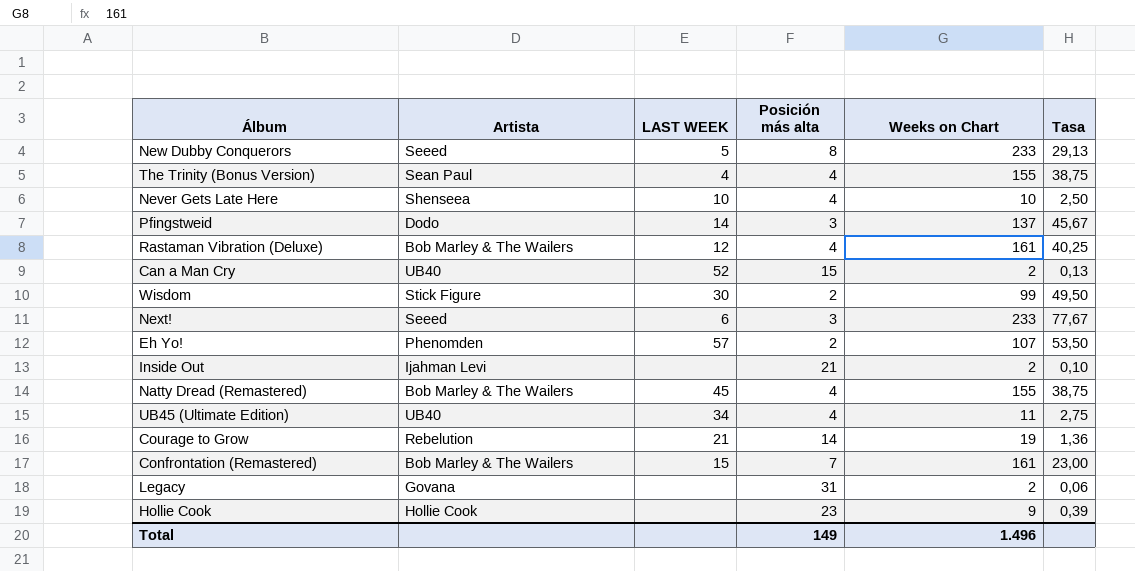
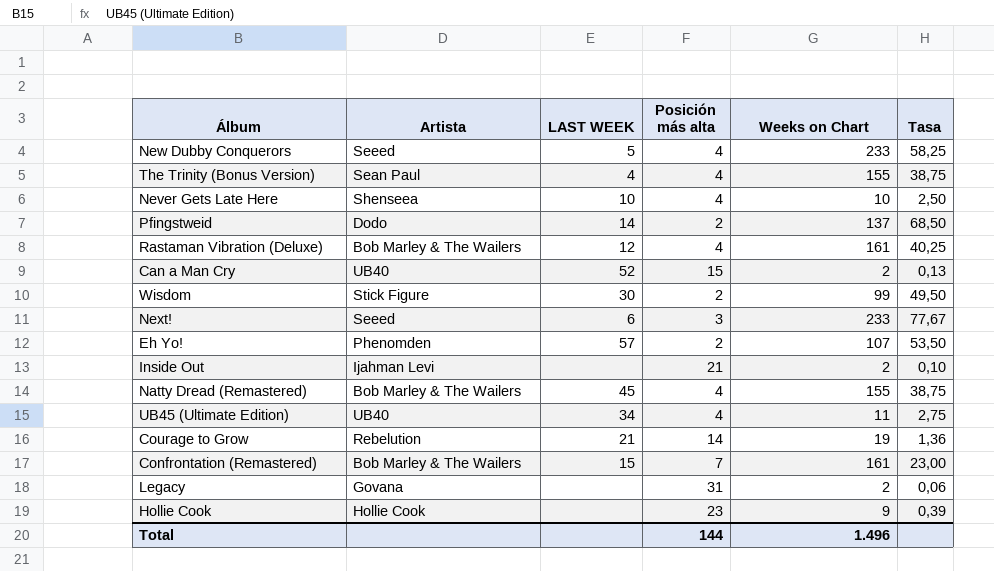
New Dubby Conquerors | Posición más alta: 8 -> 4
New Dubby Conquerors | Tasa: 29,13 -> 58,25
Pfingstweid | Posición más alta: 3 -> 2
Pfingstweid | Tasa: 45,67 -> 68,50
Total | Posición más alta: 149 -> 144

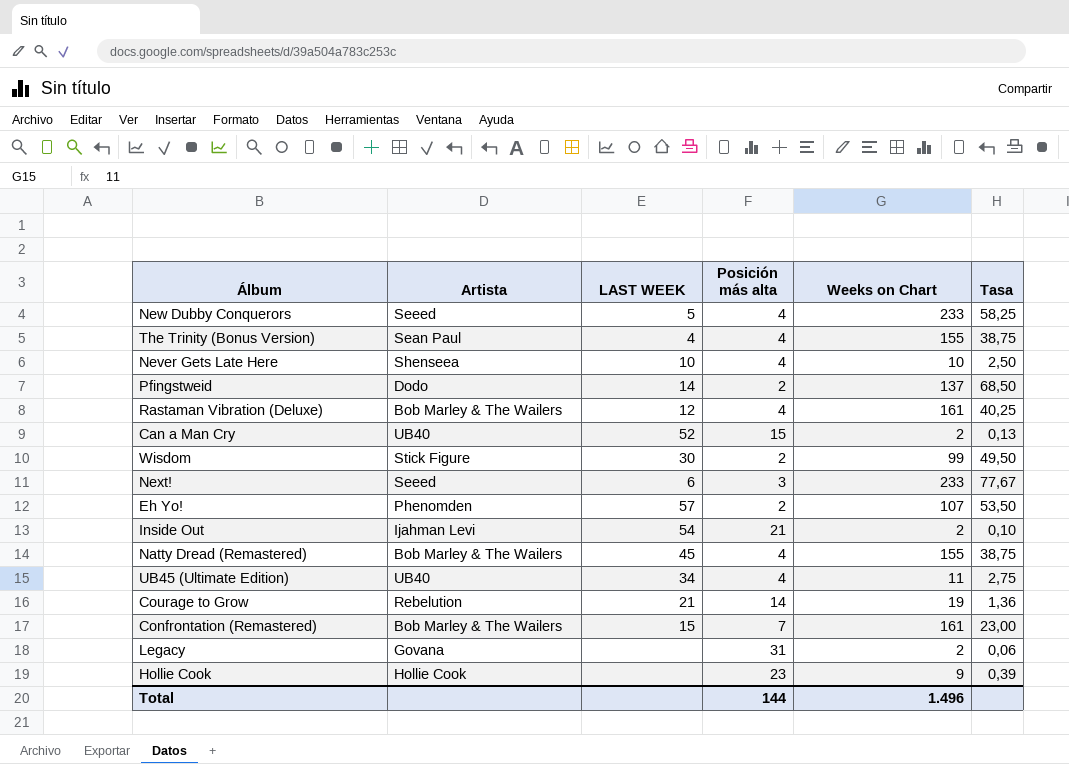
Inside Out | LAST WEEK: none -> 54

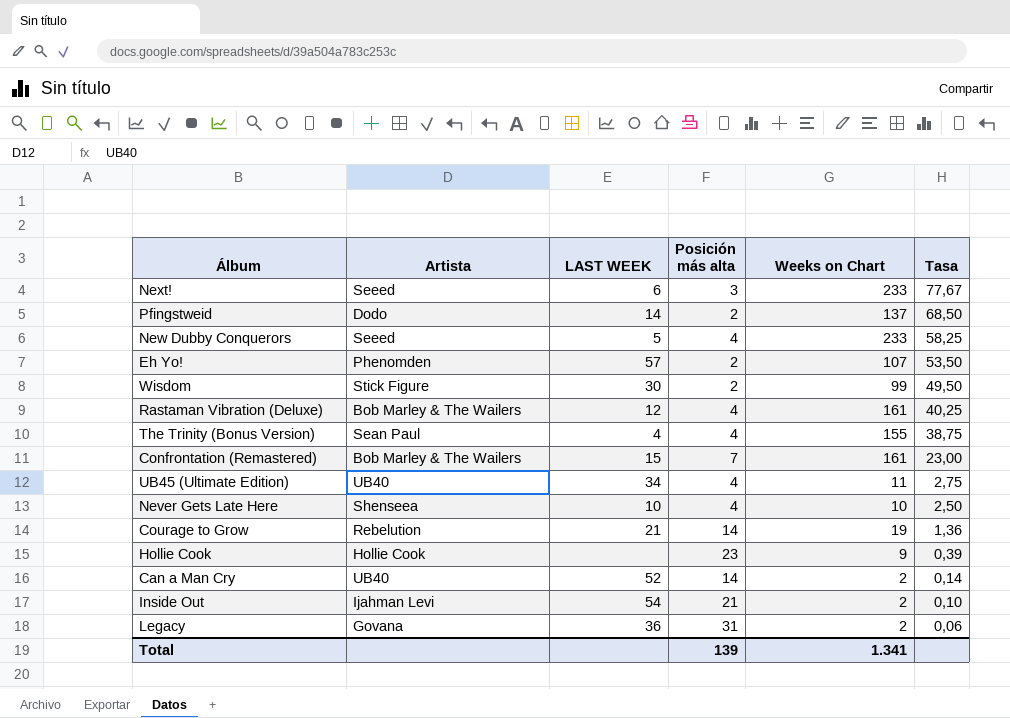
row order: none -> Tasa descending
row Natty Dread (Remastered): Bob Marley & The Wailers | 45 | 4 | 155 | 38,75 -> none
Can a Man Cry | Posición más alta: 15 -> 14
Can a Man Cry | Tasa: 0,13 -> 0,14
Legacy | LAST WEEK: none -> 36
Total | Posición más alta: 144 -> 139
Total | Weeks on Chart: 1.496 -> 1.341

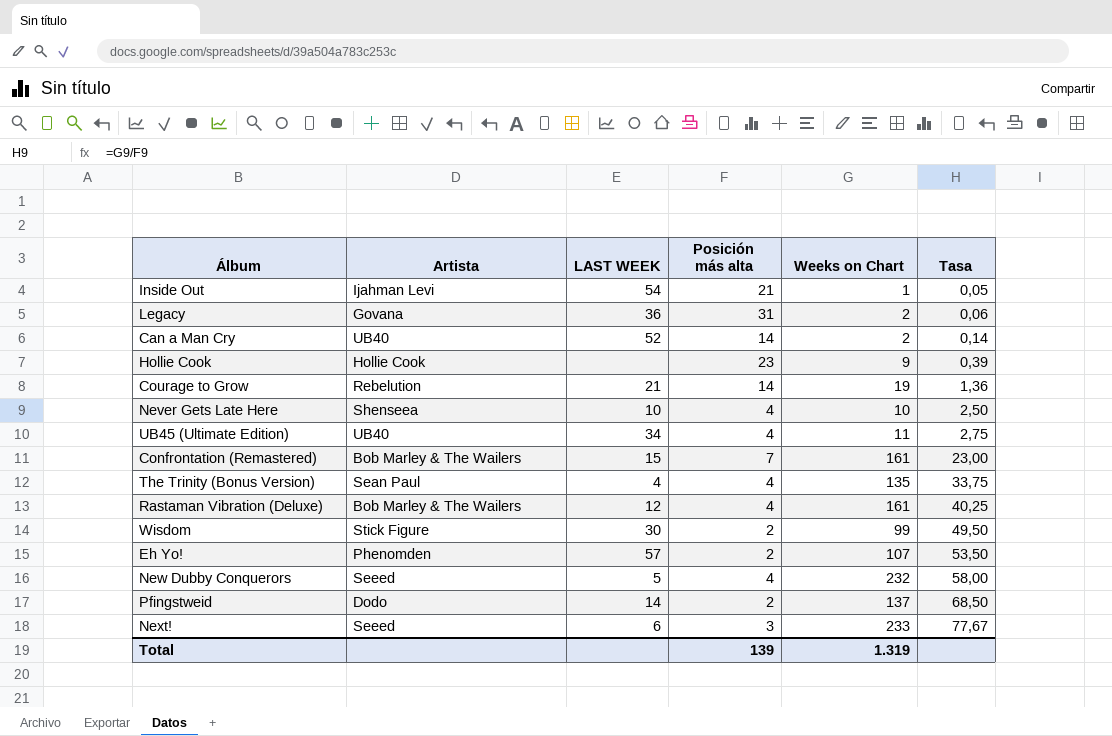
row order: Tasa descending -> Tasa ascending
Inside Out | Weeks on Chart: 2 -> 1
Inside Out | Tasa: 0,10 -> 0,05
The Trinity (Bonus Version) | Weeks on Chart: 155 -> 135
The Trinity (Bonus Version) | Tasa: 38,75 -> 33,75
New Dubby Conquerors | Weeks on Chart: 233 -> 232
New Dubby Conquerors | Tasa: 58,25 -> 58,00
Total | Weeks on Chart: 1.341 -> 1.319

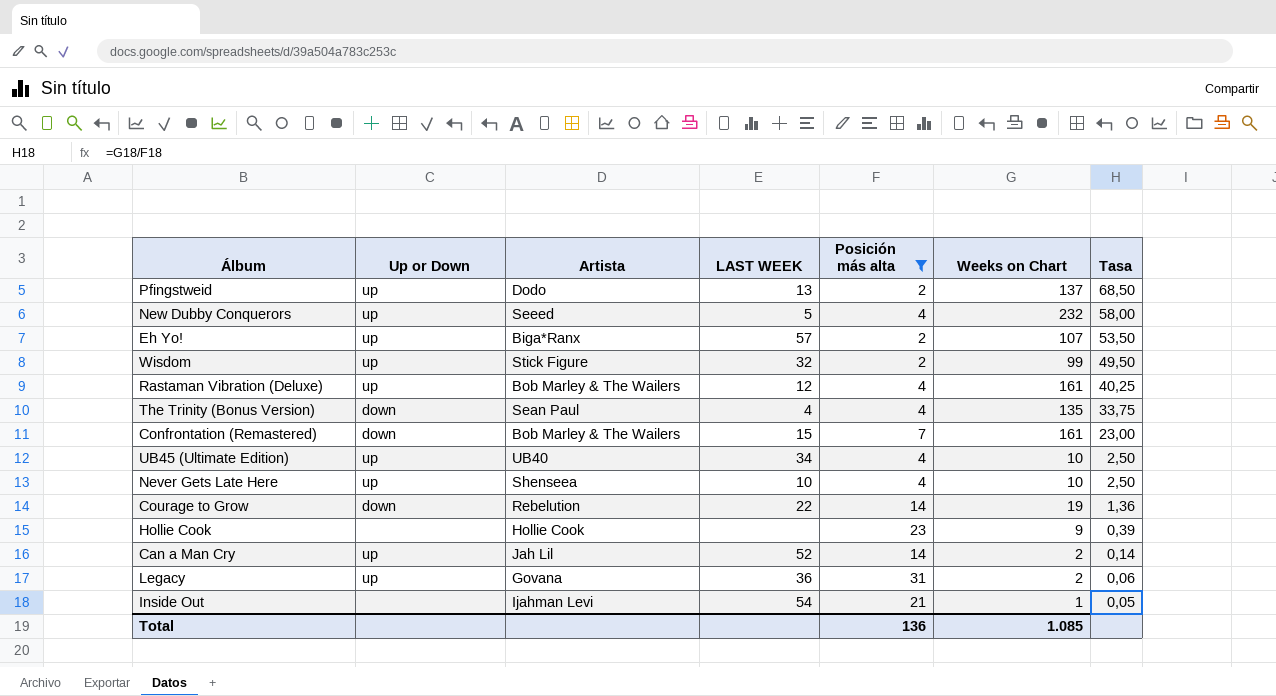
filter: none -> Posición más alta != 3
row order: Tasa ascending -> Tasa descending
column Up or Down | position: none -> 2
Pfingstweid | LAST WEEK: 14 -> 13
Eh Yo! | Artista: Phenomden -> Biga*Ranx
Wisdom | LAST WEEK: 30 -> 32
UB45 (Ultimate Edition) | Weeks on Chart: 11 -> 10
UB45 (Ultimate Edition) | Tasa: 2,75 -> 2,50
Courage to Grow | LAST WEEK: 21 -> 22
Can a Man Cry | Artista: UB40 -> Jah Lil
Total | Posición más alta: 139 -> 136
Total | Weeks on Chart: 1.319 -> 1.085

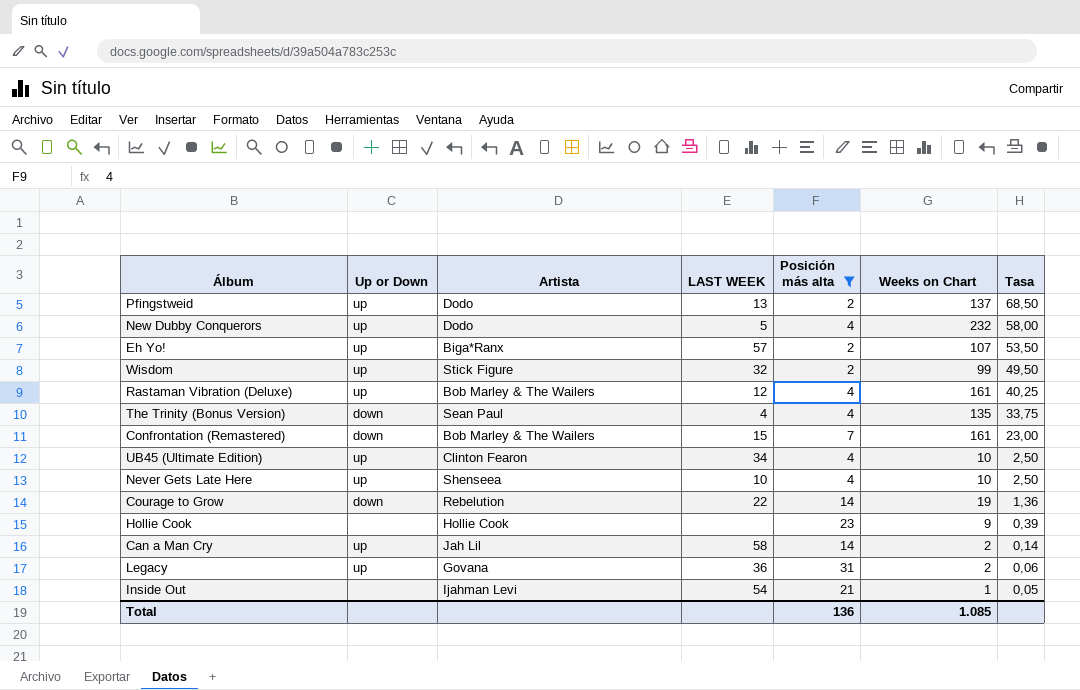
New Dubby Conquerors | Artista: Seeed -> Dodo
UB45 (Ultimate Edition) | Artista: UB40 -> Clinton Fearon
Can a Man Cry | LAST WEEK: 52 -> 58

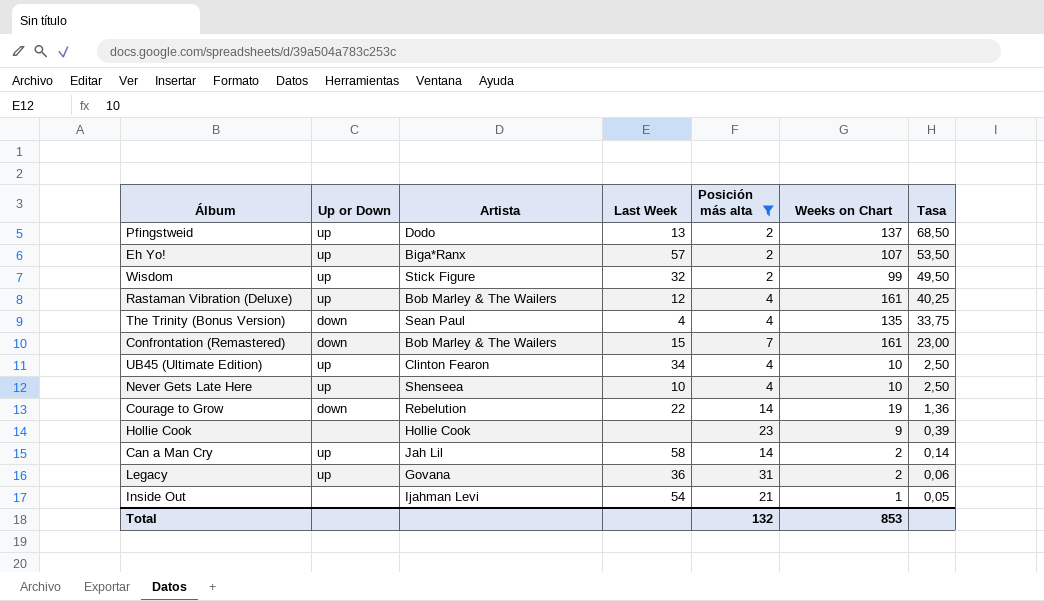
column name: LAST WEEK -> Last Week
row New Dubby Conquerors: up | Dodo | 5 | 4 | 232 | 58,00 -> none
Total | Posición más alta: 136 -> 132
Total | Weeks on Chart: 1.085 -> 853

